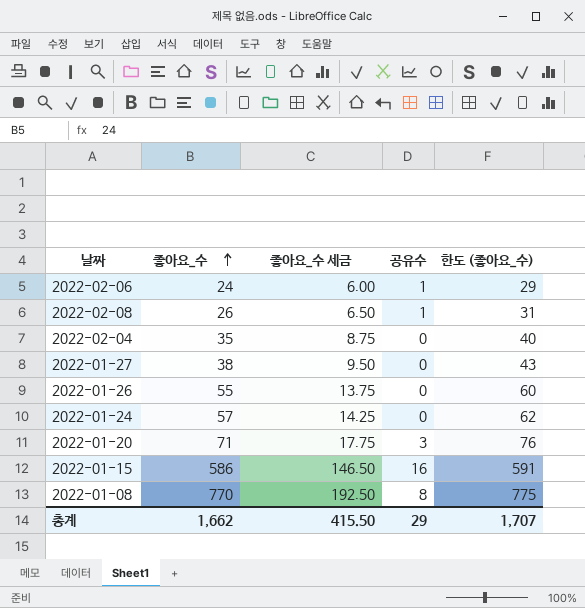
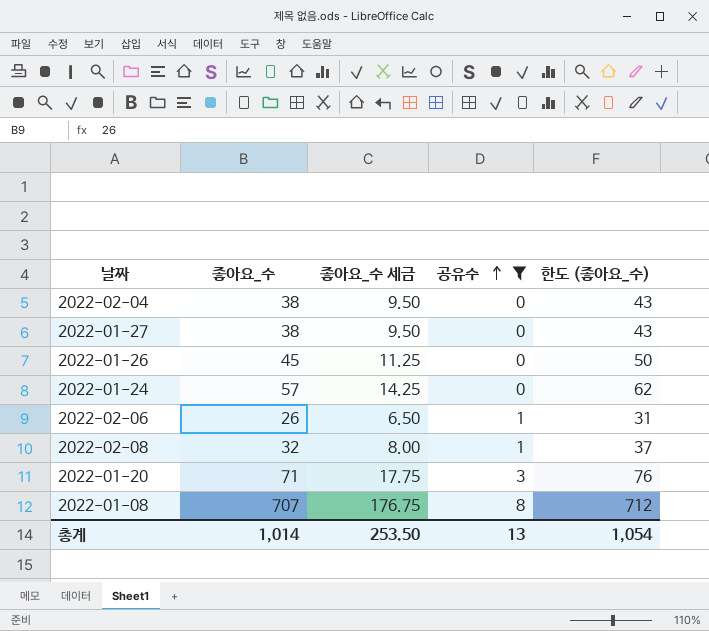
filter: none -> 공유수 != 16
row order: 좋아요_수 ascending -> 공유수 ascending
2022-02-04 | 좋아요_수: 35 -> 38
2022-02-04 | 좋아요_수 세금: 8.75 -> 9.50
2022-02-04 | 한도 (좋아요_수): 40 -> 43
2022-01-26 | 좋아요_수: 55 -> 45
2022-01-26 | 좋아요_수 세금: 13.75 -> 11.25
2022-01-26 | 한도 (좋아요_수): 60 -> 50
2022-02-06 | 좋아요_수: 24 -> 26
2022-02-06 | 좋아요_수 세금: 6.00 -> 6.50
2022-02-06 | 한도 (좋아요_수): 29 -> 31
2022-02-08 | 좋아요_수: 26 -> 32
2022-02-08 | 좋아요_수 세금: 6.50 -> 8.00
2022-02-08 | 한도 (좋아요_수): 31 -> 37
2022-01-08 | 좋아요_수: 770 -> 707
2022-01-08 | 좋아요_수 세금: 192.50 -> 176.75
2022-01-08 | 한도 (좋아요_수): 775 -> 712
총계 | 좋아요_수: 1,662 -> 1,014
총계 | 좋아요_수 세금: 415.50 -> 253.50
총계 | 공유수: 29 -> 13
총계 | 한도 (좋아요_수): 1,707 -> 1,054

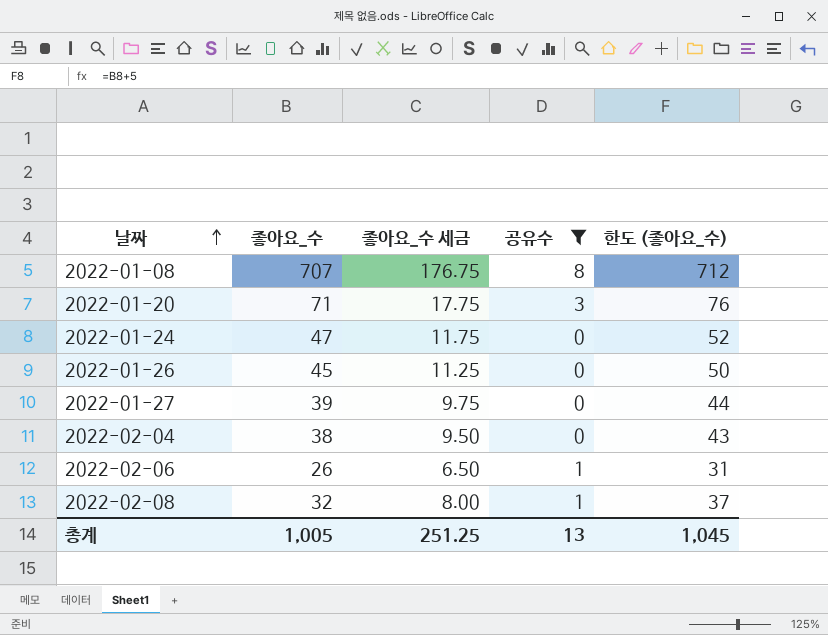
row order: 공유수 ascending -> 날짜 ascending
2022-01-24 | 좋아요_수: 57 -> 47
2022-01-24 | 좋아요_수 세금: 14.25 -> 11.75
2022-01-24 | 한도 (좋아요_수): 62 -> 52
2022-01-27 | 좋아요_수: 38 -> 39
2022-01-27 | 좋아요_수 세금: 9.50 -> 9.75
2022-01-27 | 한도 (좋아요_수): 43 -> 44
총계 | 좋아요_수: 1,014 -> 1,005
총계 | 좋아요_수 세금: 253.50 -> 251.25
총계 | 한도 (좋아요_수): 1,054 -> 1,045

